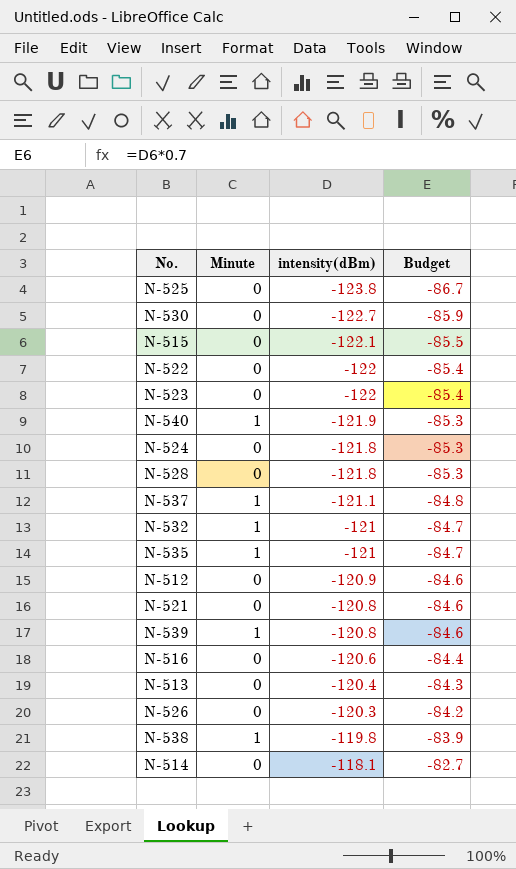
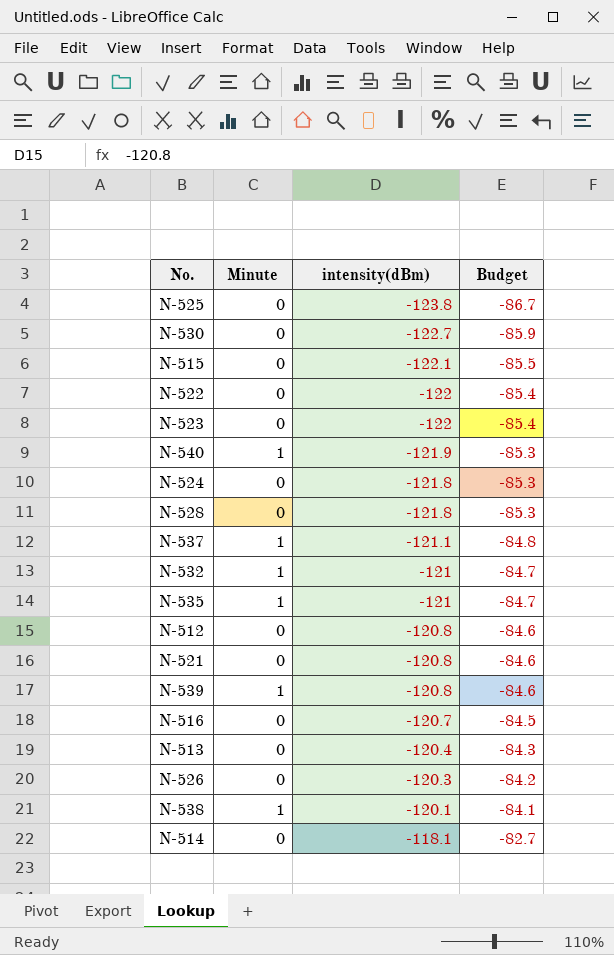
N-512 | intensity(dBm): -120.9 -> -120.8
N-516 | intensity(dBm): -120.6 -> -120.7
N-516 | Budget: -84.4 -> -84.5
N-538 | intensity(dBm): -119.8 -> -120.1
N-538 | Budget: -83.9 -> -84.1

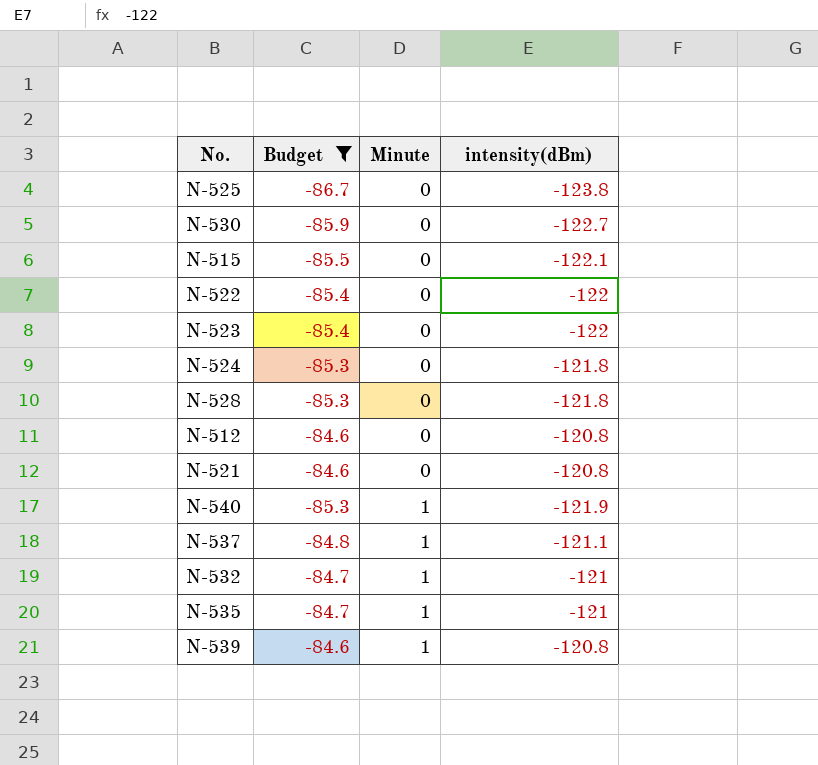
filter: none -> Budget <= -84.6
row order: intensity(dBm) ascending -> Minute ascending
column Budget | position: 4 -> 2

